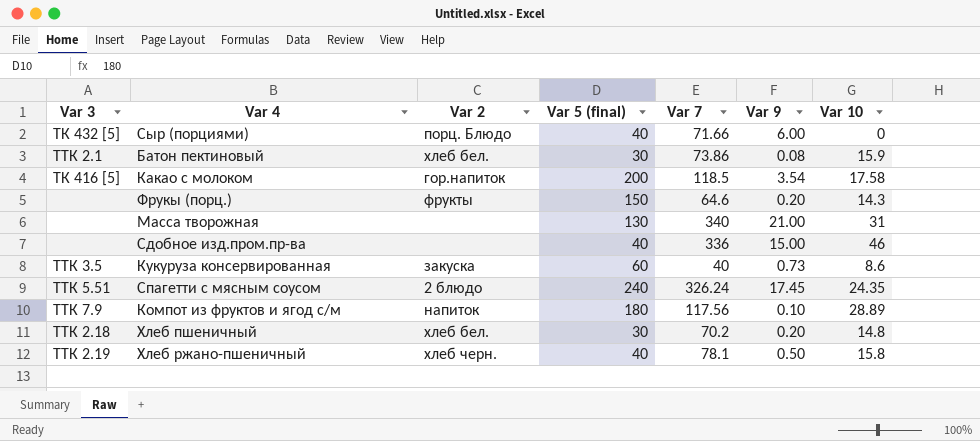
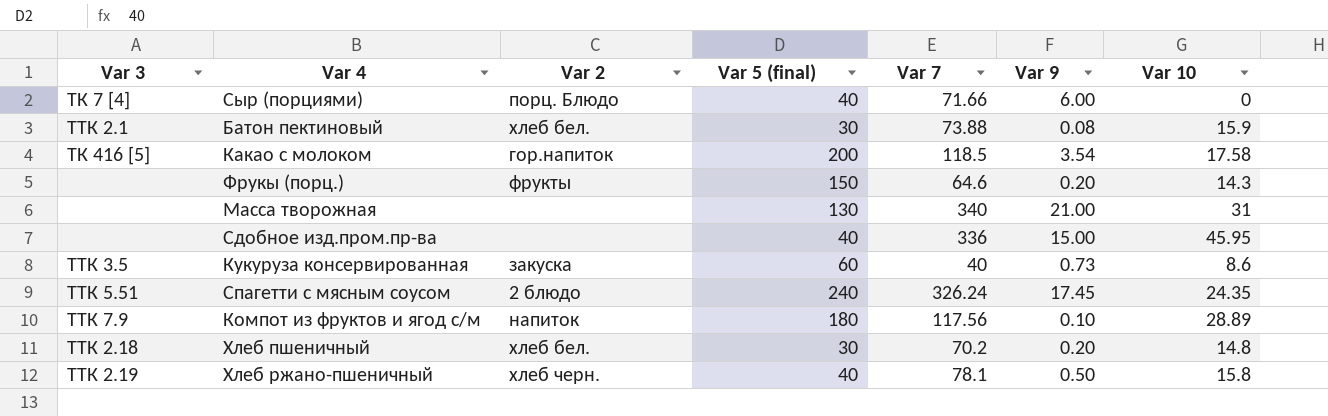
Сыр (порциями) | Var 3: ТК 432 [5] -> ТК 7 [4]
Батон пектиновый | Var 7: 73.86 -> 73.88
Сдобное изд.пром.пр-ва | Var 10: 46 -> 45.95

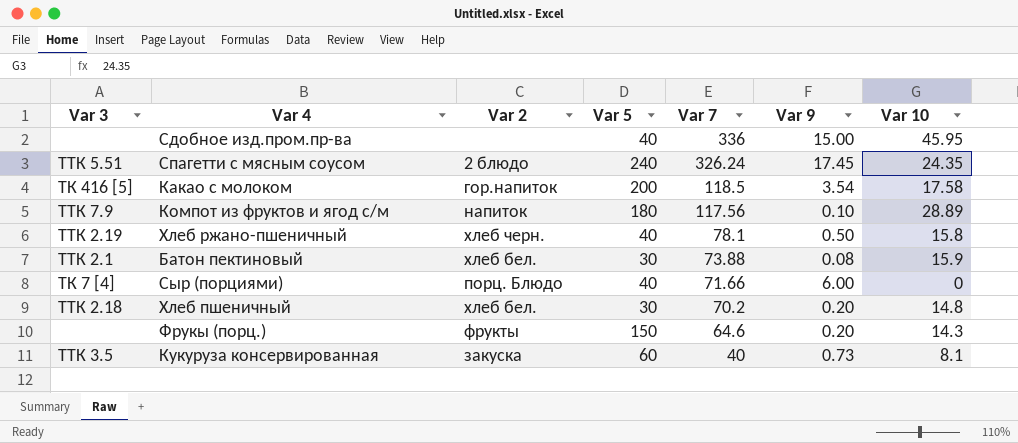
row order: none -> Var 7 descending
column name: Var 5 (final) -> Var 5
row Масса творожная: none | none | 130 | 340 | 21.00 | 31 -> none
Кукуруза консервированная | Var 10: 8.6 -> 8.1

